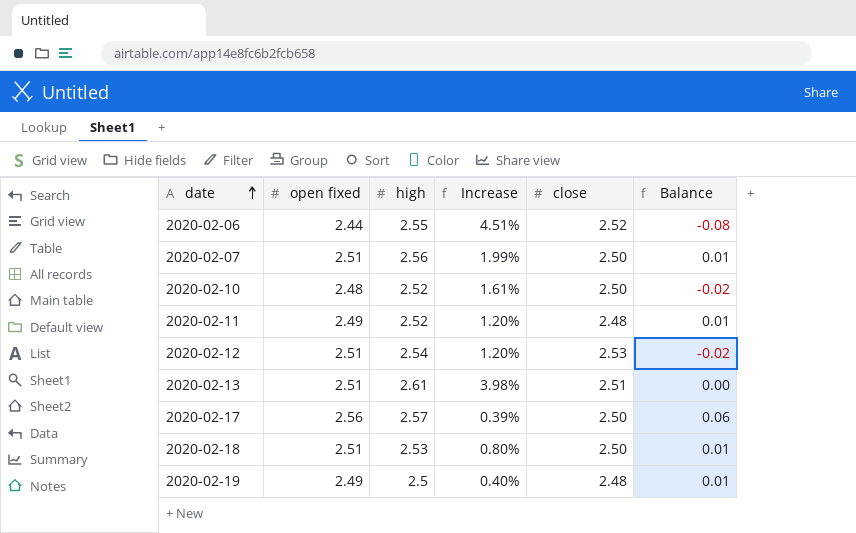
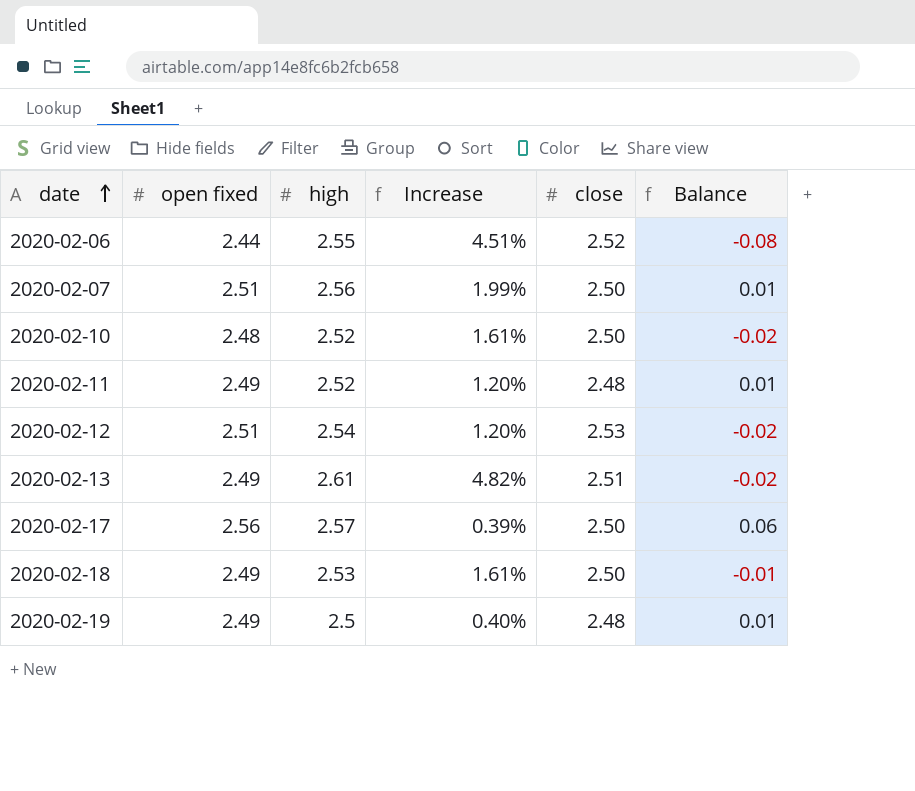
2020-02-13 | open fixed: 2.51 -> 2.49
2020-02-13 | Increase: 3.98% -> 4.82%
2020-02-13 | Balance: 0.00 -> -0.02
2020-02-18 | open fixed: 2.51 -> 2.49
2020-02-18 | Increase: 0.80% -> 1.61%
2020-02-18 | Balance: 0.01 -> -0.01

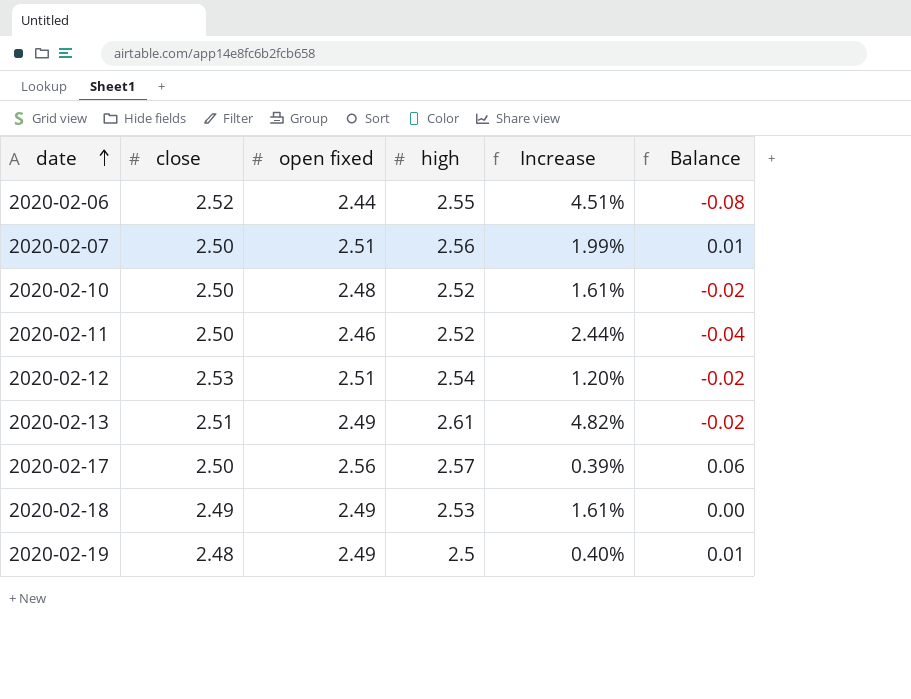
column close | position: 5 -> 2
2020-02-11 | close: 2.48 -> 2.50
2020-02-11 | open fixed: 2.49 -> 2.46
2020-02-11 | Increase: 1.20% -> 2.44%
2020-02-11 | Balance: 0.01 -> -0.04
2020-02-18 | close: 2.50 -> 2.49
2020-02-18 | Balance: -0.01 -> 0.00

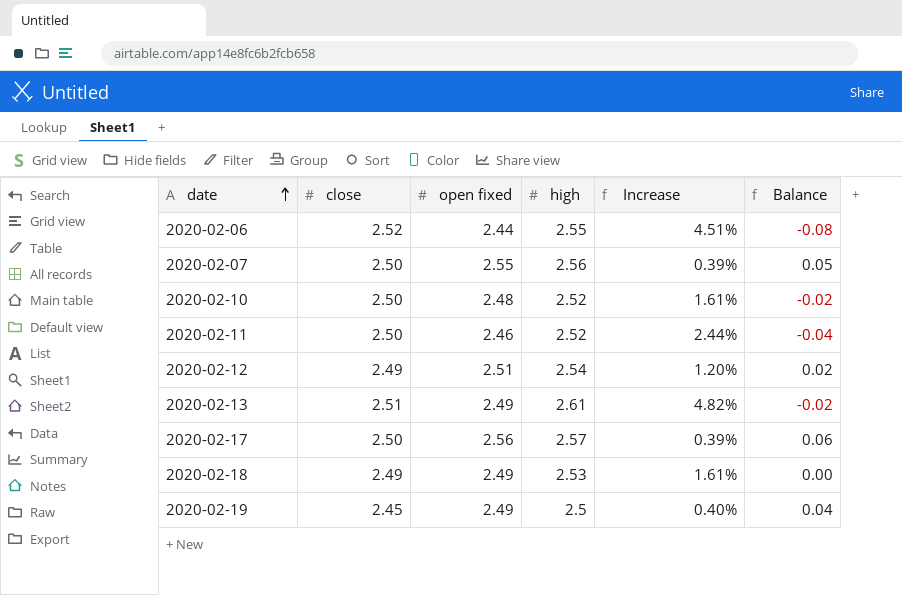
2020-02-07 | open fixed: 2.51 -> 2.55
2020-02-07 | Increase: 1.99% -> 0.39%
2020-02-07 | Balance: 0.01 -> 0.05
2020-02-12 | close: 2.53 -> 2.49
2020-02-12 | Balance: -0.02 -> 0.02
2020-02-19 | close: 2.48 -> 2.45
2020-02-19 | Balance: 0.01 -> 0.04

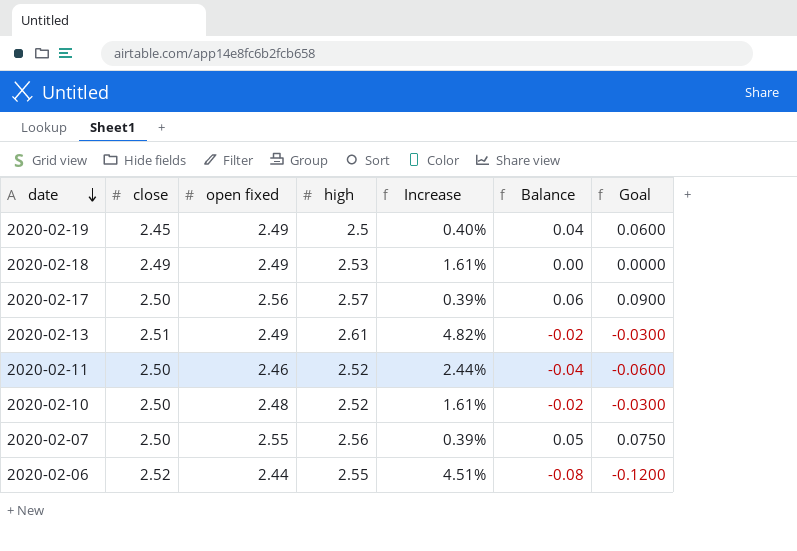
row order: date ascending -> date descending
column Goal | formula: none -> [Balance] * 1.5
row 2020-02-12: 2.49 | 2.51 | 2.54 | 1.20% | 0.02 -> none

